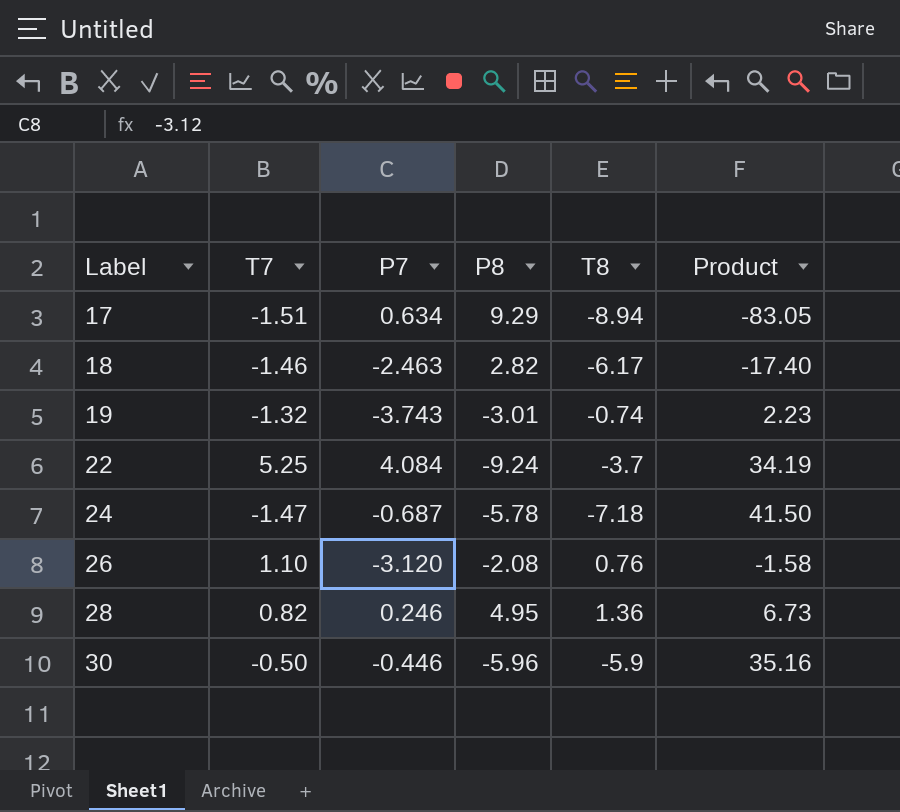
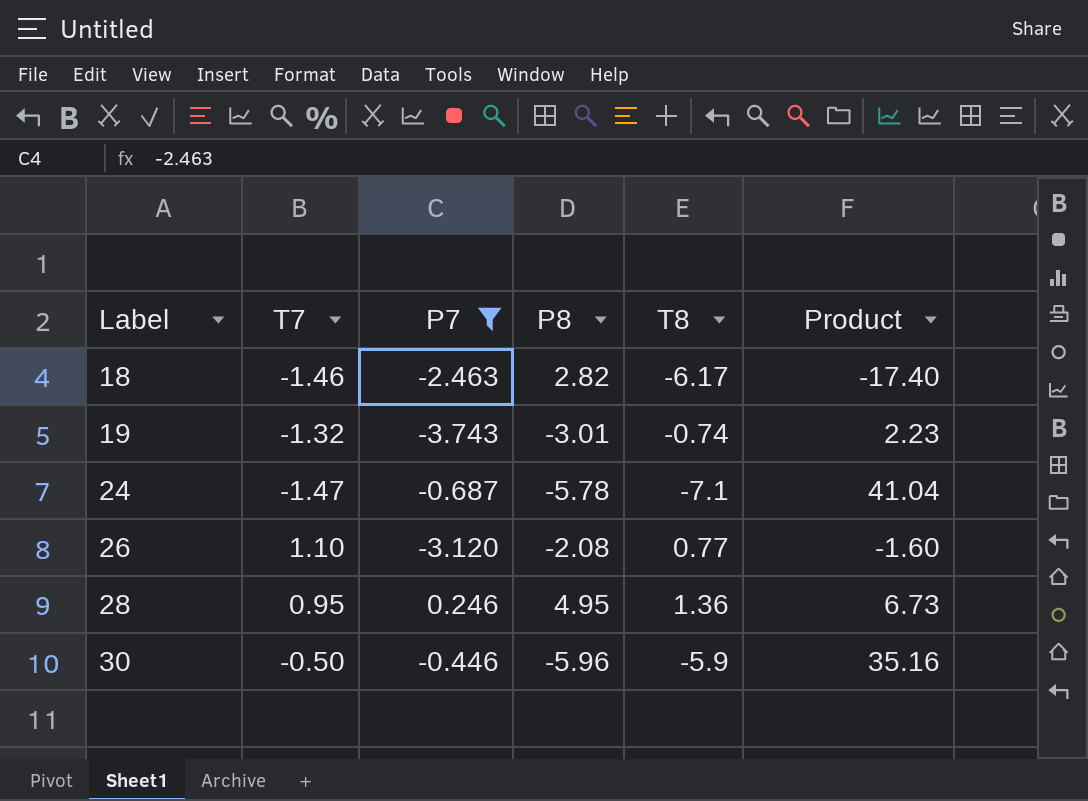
filter: none -> P7 <= 0.246
24 | T8: -7.18 -> -7.1
24 | Product: 41.50 -> 41.04
26 | T8: 0.76 -> 0.77
26 | Product: -1.58 -> -1.60
28 | T7: 0.82 -> 0.95

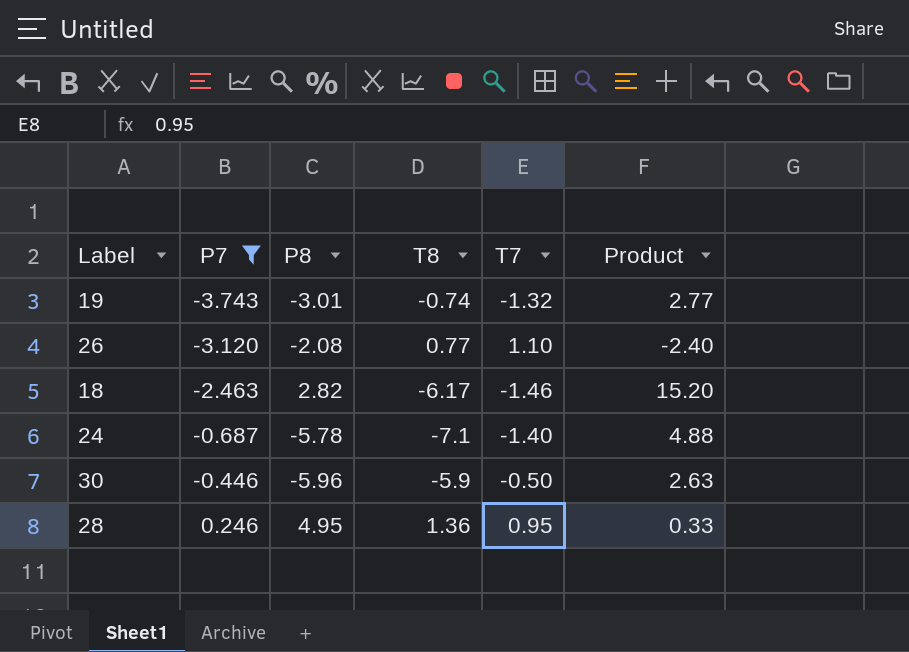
row order: Label ascending -> P7 ascending
column T7 | position: 2 -> 5
column Product | formula: [P8] * [T8] -> [P7] * [T8]
24 | T7: -1.47 -> -1.40

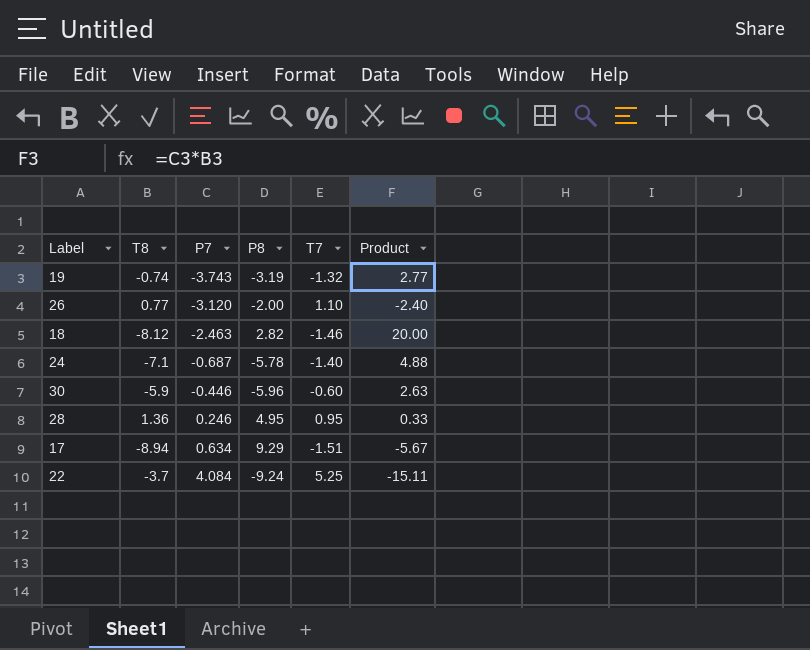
filter: P7 <= 0.246 -> none
column T8 | position: 4 -> 2
19 | P8: -3.01 -> -3.19
26 | P8: -2.08 -> -2.00
18 | T8: -6.17 -> -8.12
18 | Product: 15.20 -> 20.00
30 | T7: -0.50 -> -0.60

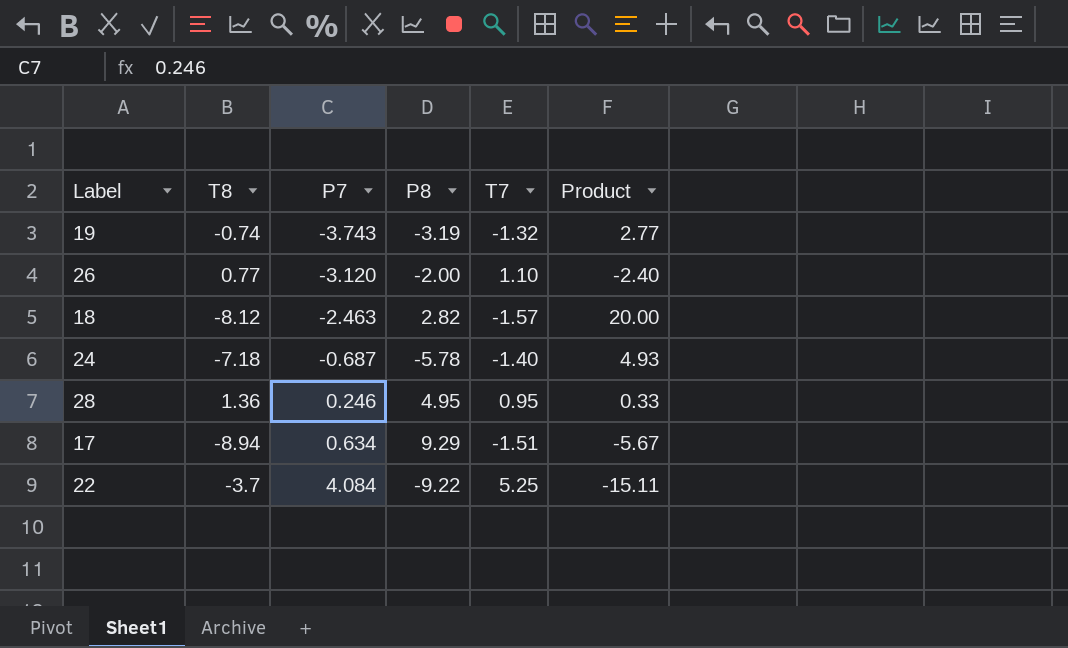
row 30: -5.9 | -0.446 | -5.96 | -0.60 | 2.63 -> none
18 | T7: -1.46 -> -1.57
24 | T8: -7.1 -> -7.18
24 | Product: 4.88 -> 4.93
22 | P8: -9.24 -> -9.22

